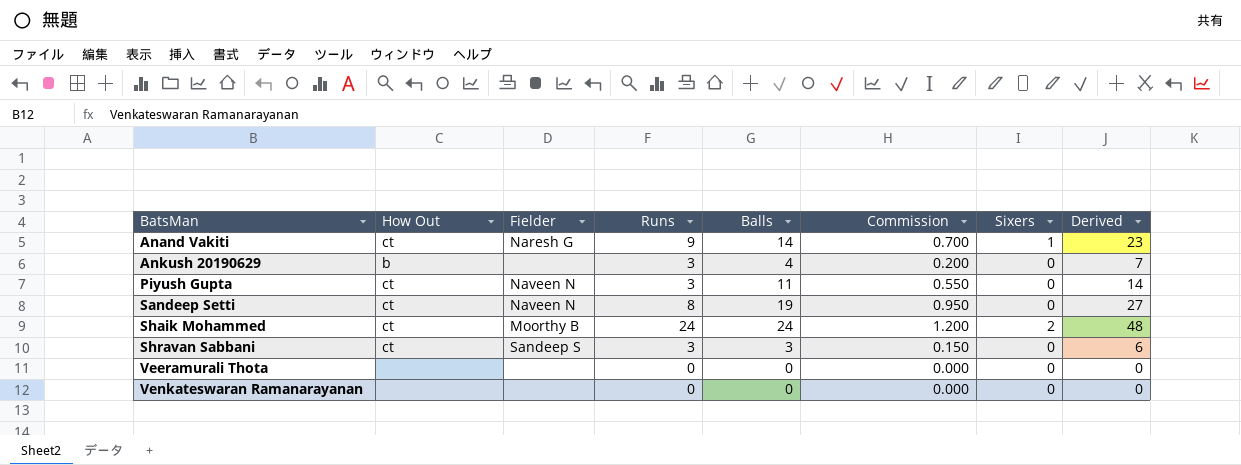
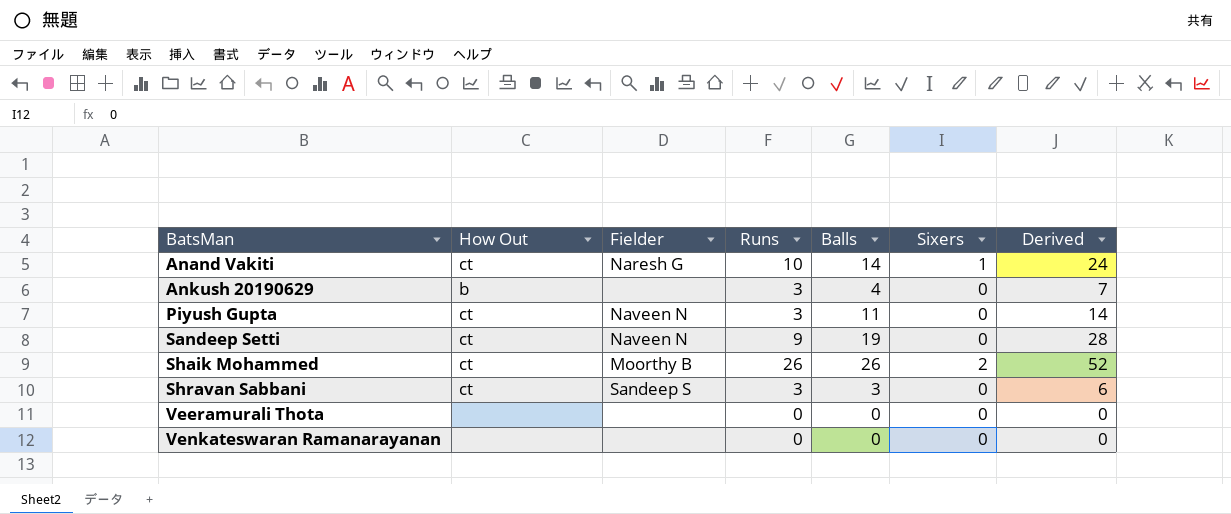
column Commission | formula: [Balls] * 0.05 -> none
Anand Vakiti | Runs: 9 -> 10
Anand Vakiti | Derived: 23 -> 24
Sandeep Setti | Runs: 8 -> 9
Sandeep Setti | Derived: 27 -> 28
Shaik Mohammed | Runs: 24 -> 26
Shaik Mohammed | Balls: 24 -> 26
Shaik Mohammed | Derived: 48 -> 52

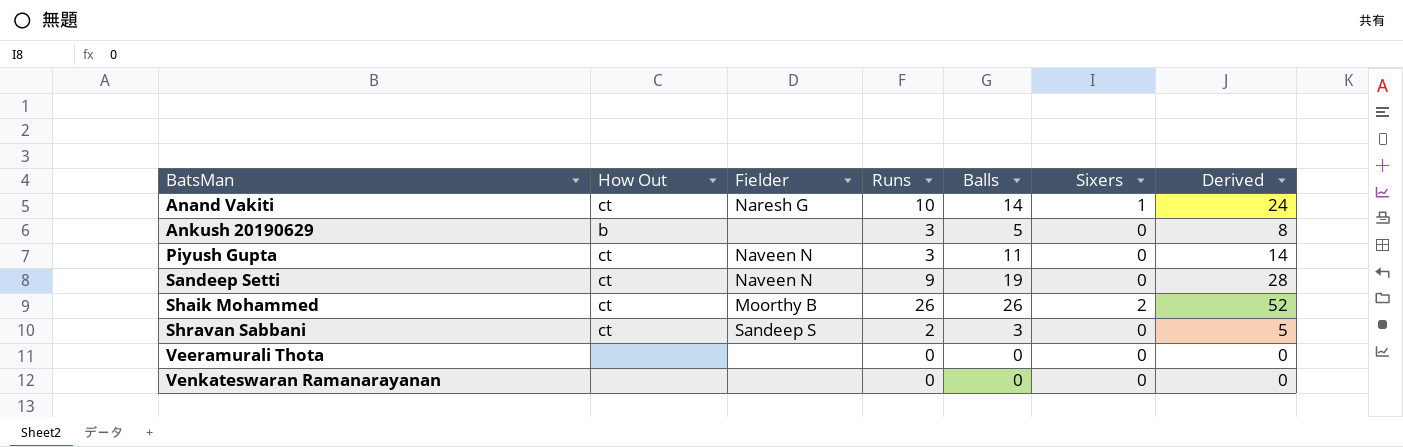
Ankush 20190629 | Balls: 4 -> 5
Ankush 20190629 | Derived: 7 -> 8
Shravan Sabbani | Runs: 3 -> 2
Shravan Sabbani | Derived: 6 -> 5

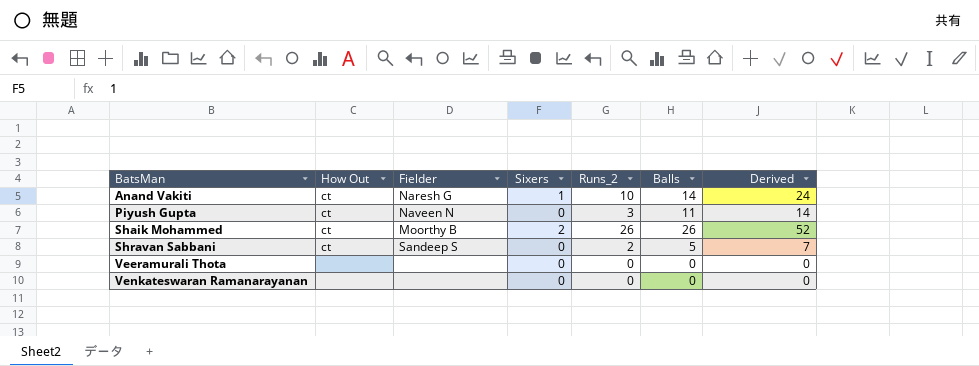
column Sixers | position: 6 -> 4
column name: Runs -> Runs_2
row Ankush 20190629: b | none | 3 | 5 | 0 | 8 -> none
row Sandeep Setti: ct | Naveen N | 9 | 19 | 0 | 28 -> none
Shravan Sabbani | Balls: 3 -> 5
Shravan Sabbani | Derived: 5 -> 7

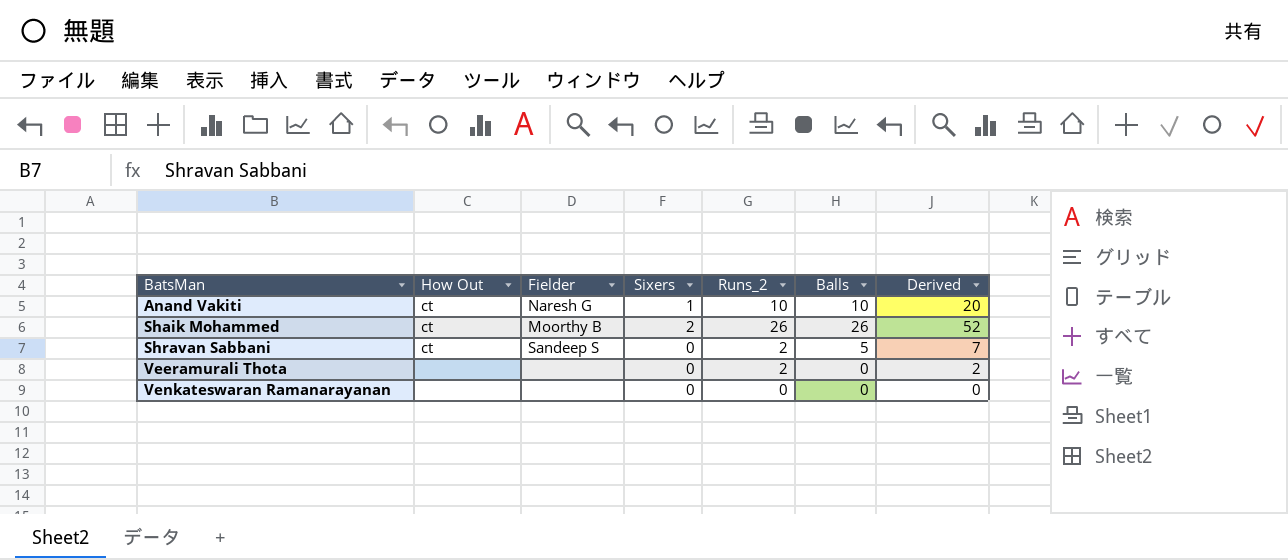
row Piyush Gupta: ct | Naveen N | 0 | 3 | 11 | 14 -> none
Anand Vakiti | Balls: 14 -> 10
Anand Vakiti | Derived: 24 -> 20
Veeramurali Thota | Runs_2: 0 -> 2
Veeramurali Thota | Derived: 0 -> 2

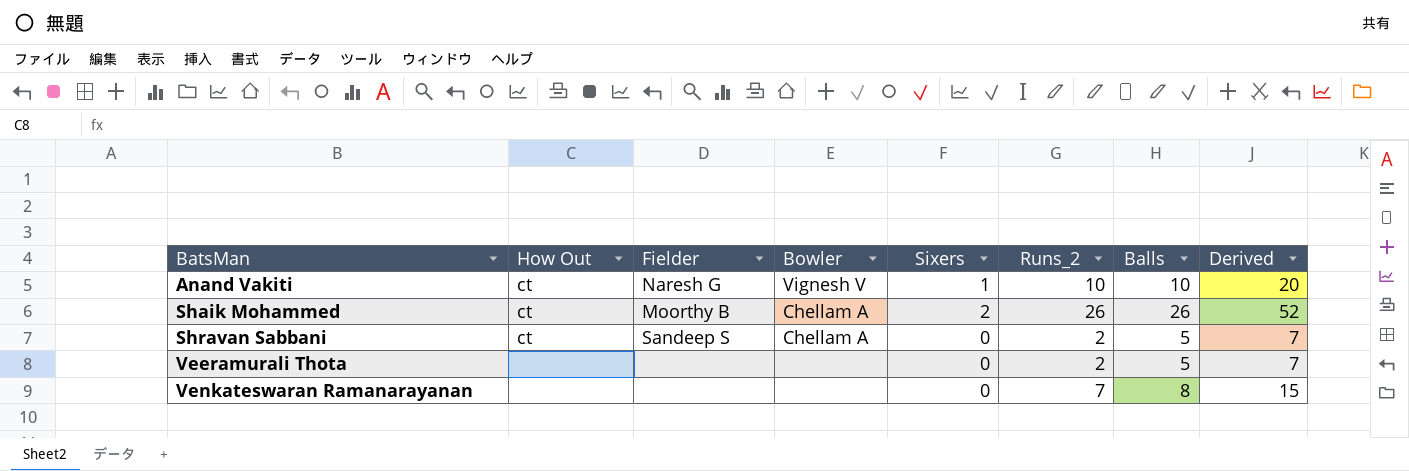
column Bowler | position: none -> 4
Veeramurali Thota | Balls: 0 -> 5
Veeramurali Thota | Derived: 2 -> 7
Venkateswaran Ramanarayanan | Runs_2: 0 -> 7
Venkateswaran Ramanarayanan | Balls: 0 -> 8
Venkateswaran Ramanarayanan | Derived: 0 -> 15

